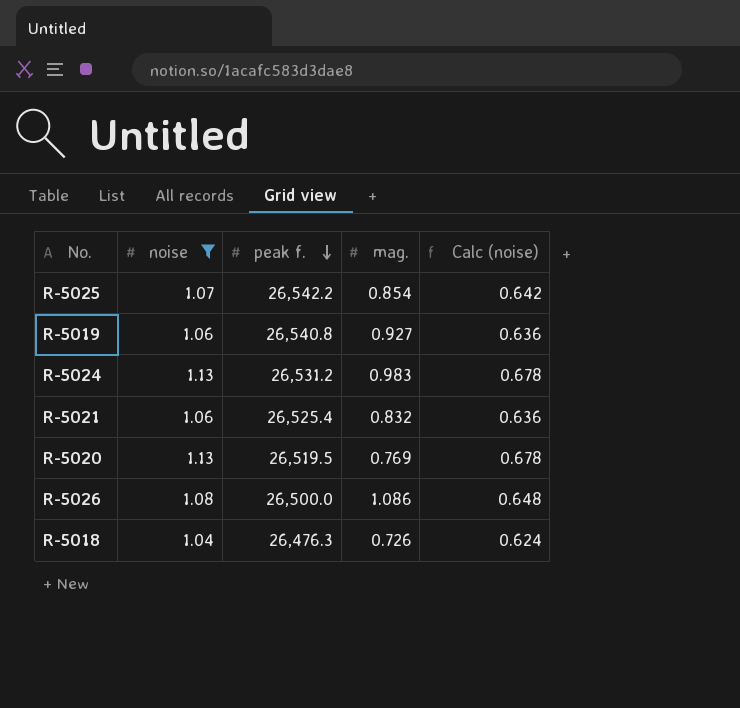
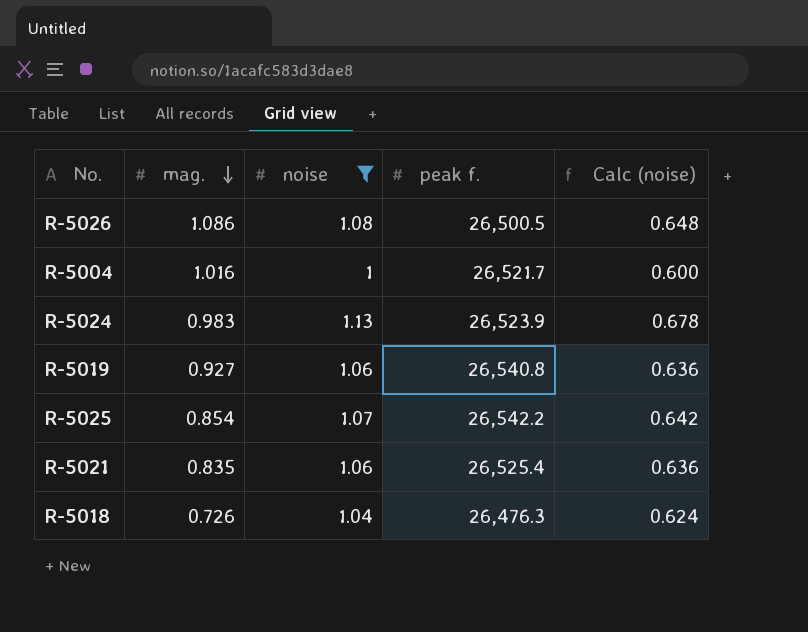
row order: peak f. descending -> mag. descending
column mag. | position: 4 -> 2
row R-5020: 1.13 | 26,519.5 | 0.769 | 0.678 -> none
R-5026 | peak f.: 26,500.0 -> 26,500.5
row R-5004: none -> 1.016 | 1 | 26,521.7 | 0.600
R-5024 | peak f.: 26,531.2 -> 26,523.9
R-5021 | mag.: 0.832 -> 0.835

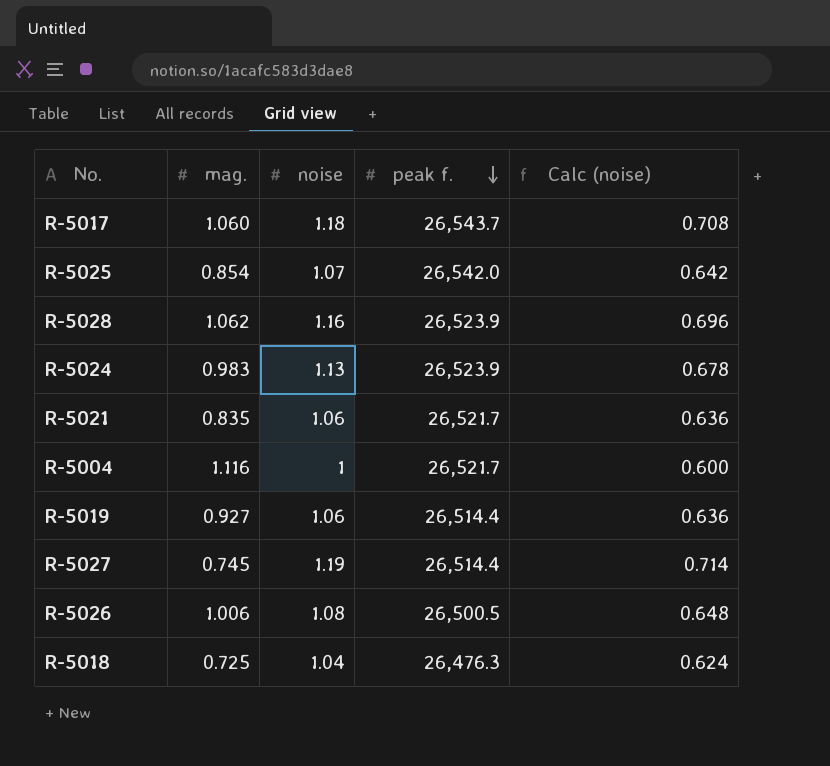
filter: noise <= 1.13 -> none
row order: mag. descending -> peak f. descending
R-5025 | peak f.: 26,542.2 -> 26,542.0
R-5021 | peak f.: 26,525.4 -> 26,521.7
R-5004 | mag.: 1.016 -> 1.116
R-5019 | peak f.: 26,540.8 -> 26,514.4
R-5026 | mag.: 1.086 -> 1.006
R-5018 | mag.: 0.726 -> 0.725

